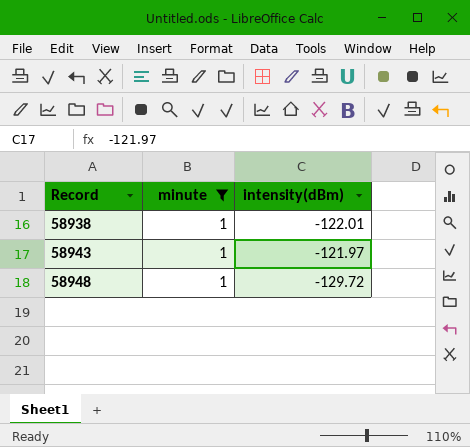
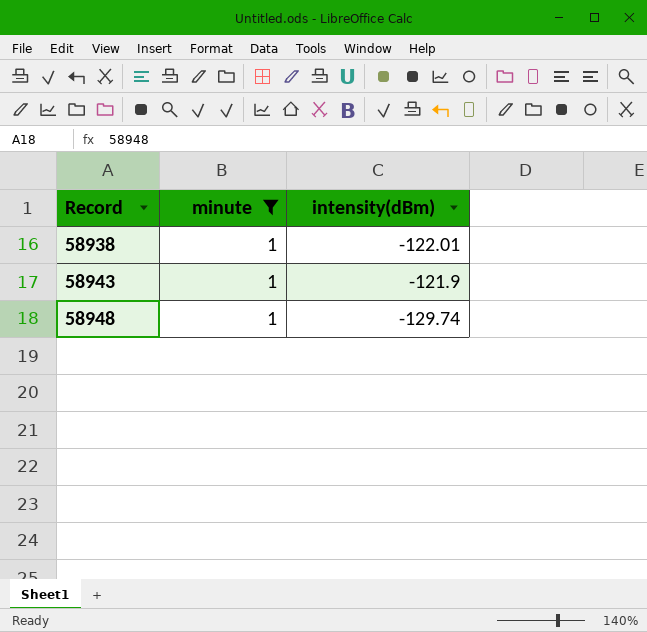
58943 | intensity(dBm): -121.97 -> -121.9
58948 | intensity(dBm): -129.72 -> -129.74

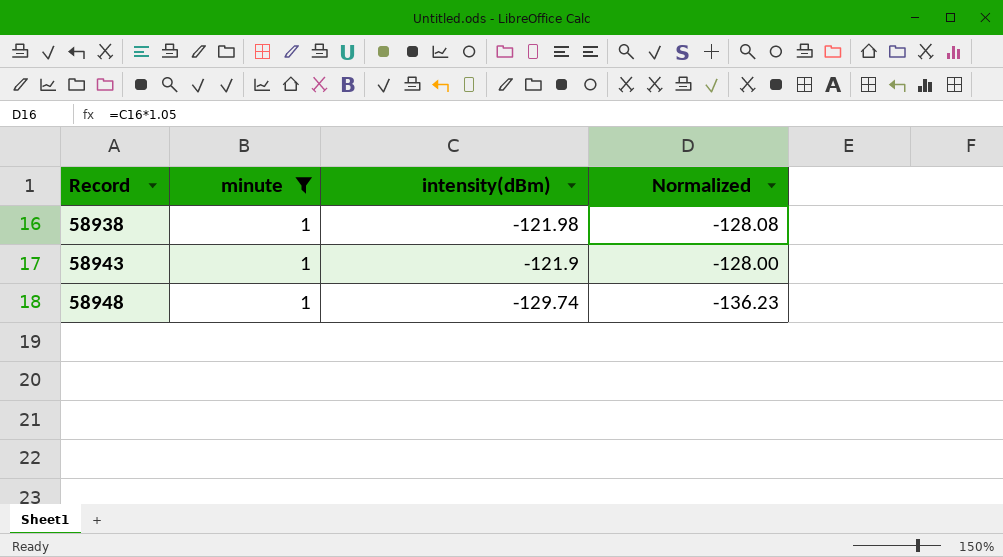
column Normalized | formula: none -> [intensity(dBm)] * 1.05
58938 | intensity(dBm): -122.01 -> -121.98

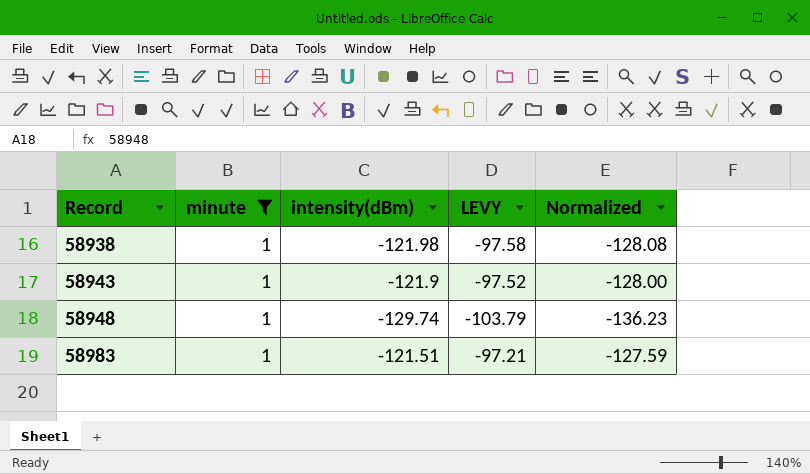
column LEVY | formula: none -> [intensity(dBm)] * 0.8
row 58983: none -> 1 | -121.51 | -97.21 | -127.59

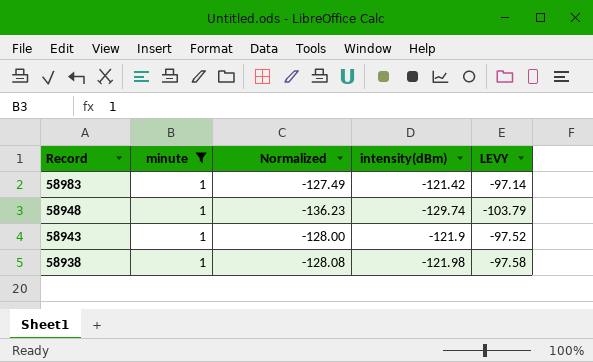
row order: Record ascending -> Record descending
column Normalized | position: 5 -> 3
58983 | Normalized: -127.59 -> -127.49
58983 | intensity(dBm): -121.51 -> -121.42
58983 | LEVY: -97.21 -> -97.14

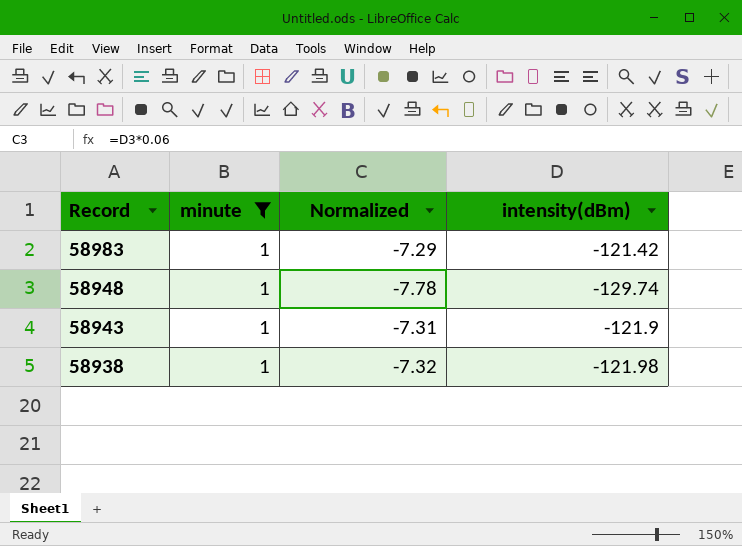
column LEVY | formula: [intensity(dBm)] * 0.8 -> none
column Normalized | formula: [intensity(dBm)] * 1.05 -> [intensity(dBm)] * 0.06

